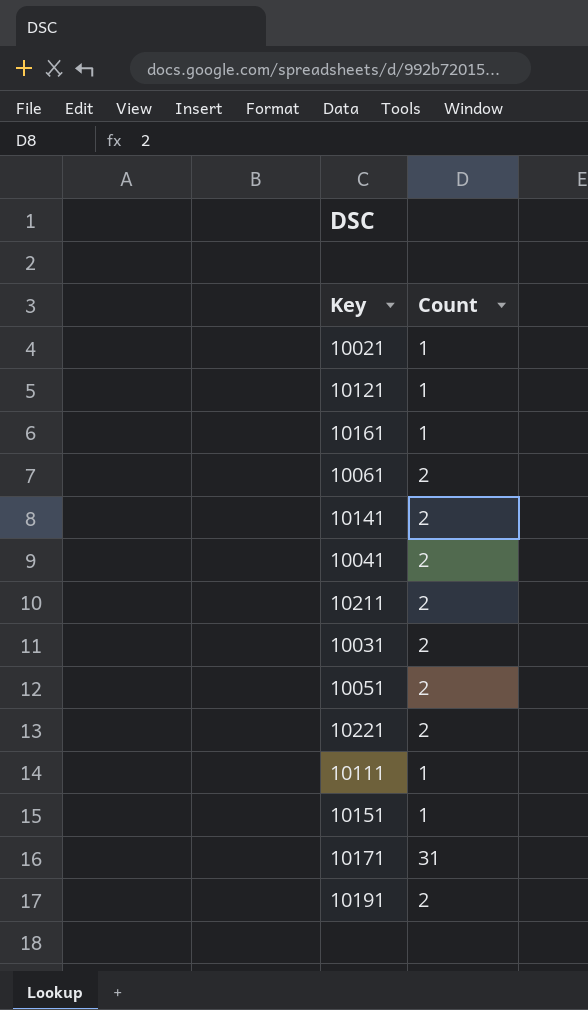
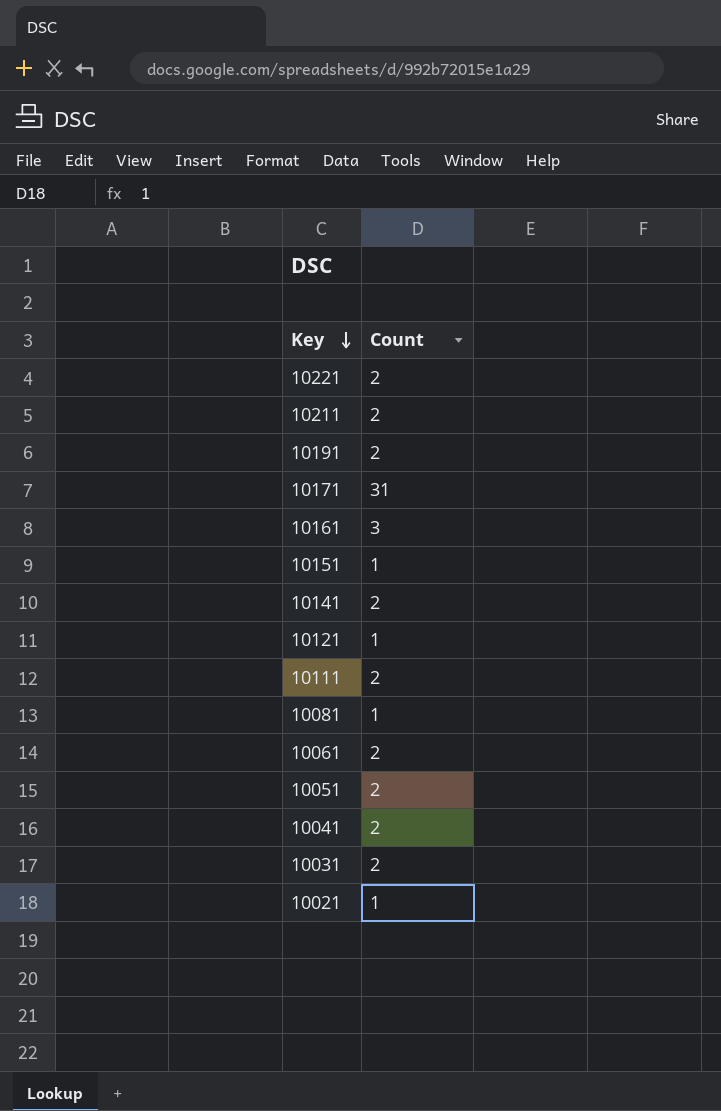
row order: none -> Key descending
10161 | Count: 1 -> 3
10111 | Count: 1 -> 2
row 10081: none -> 1

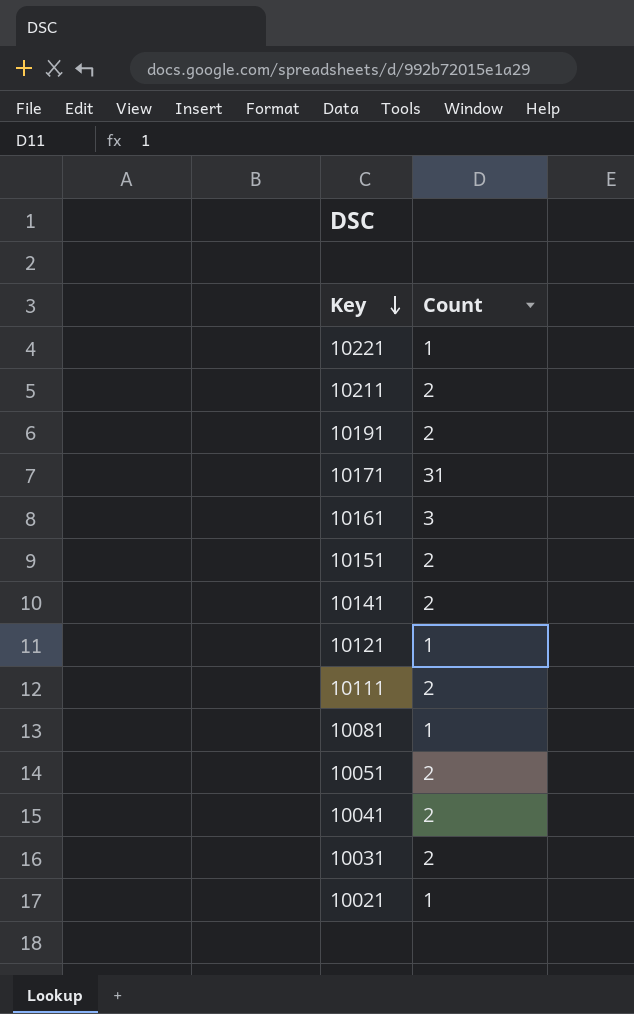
row 10061: 2 -> none
10221 | Count: 2 -> 1
10151 | Count: 1 -> 2

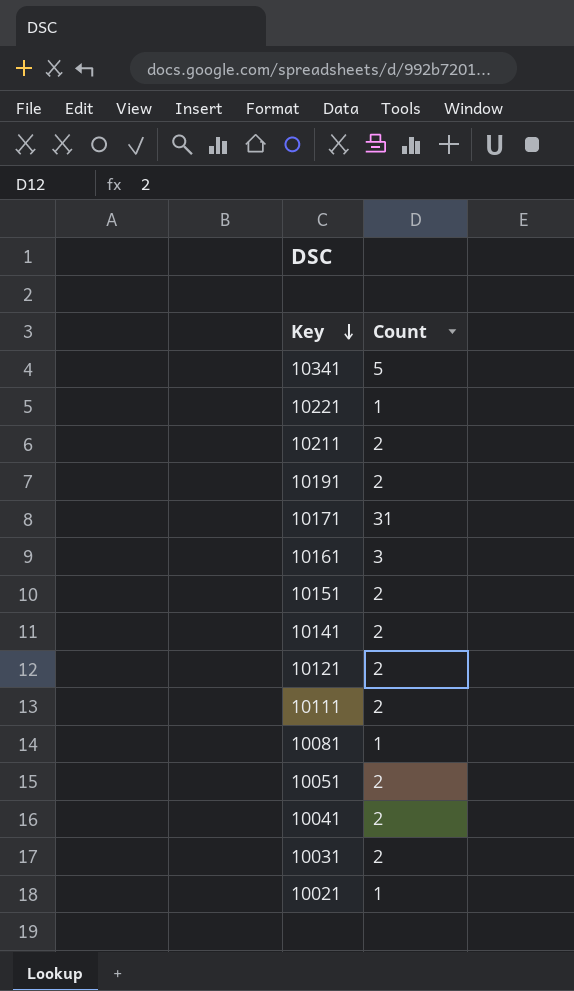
row 10341: none -> 5
10121 | Count: 1 -> 2

